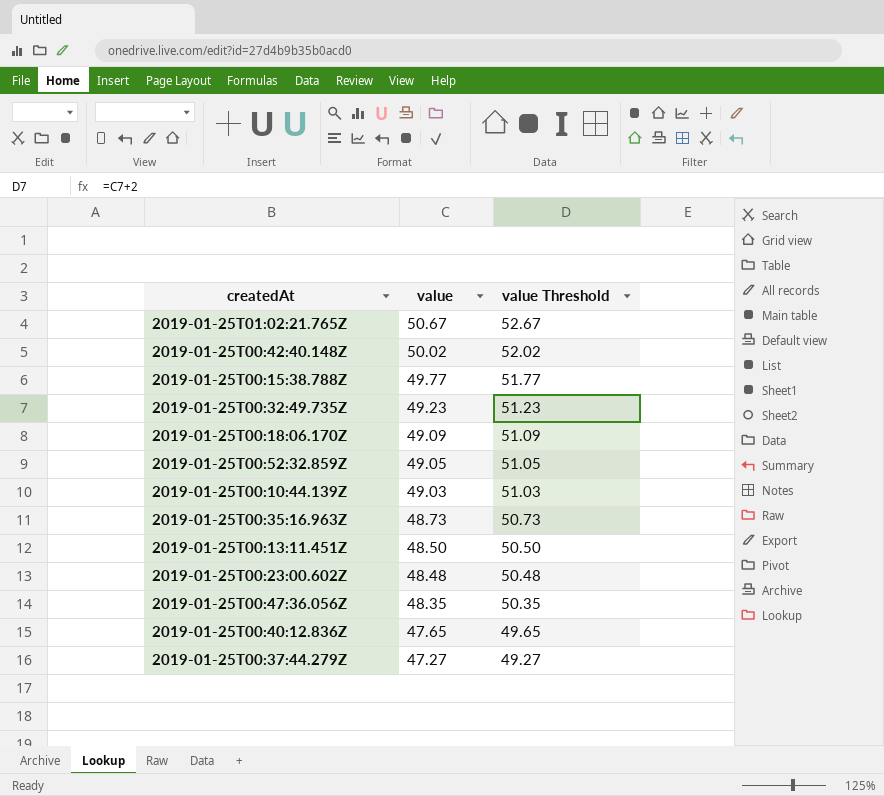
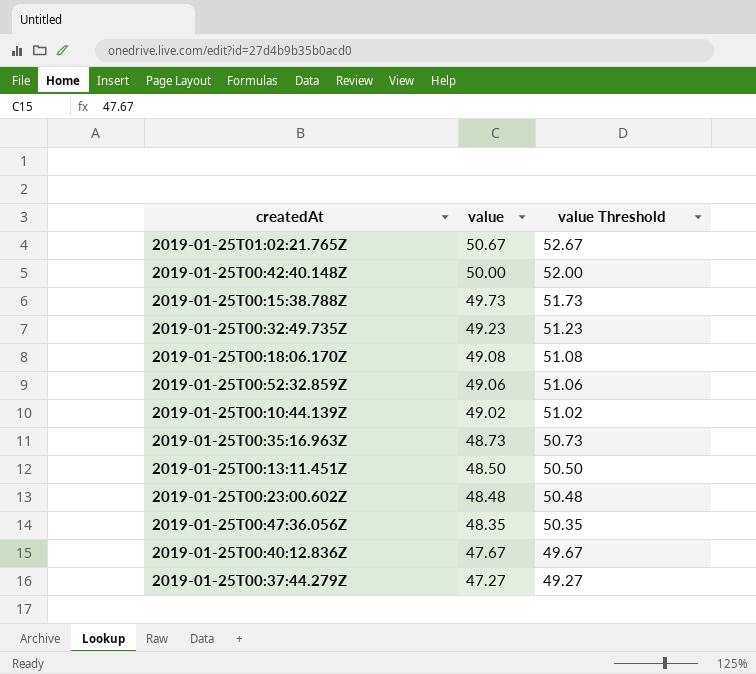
2019-01-25T00:42:40.148Z | value: 50.02 -> 50.00
2019-01-25T00:42:40.148Z | value Threshold: 52.02 -> 52.00
2019-01-25T00:15:38.788Z | value: 49.77 -> 49.73
2019-01-25T00:15:38.788Z | value Threshold: 51.77 -> 51.73
2019-01-25T00:18:06.170Z | value: 49.09 -> 49.08
2019-01-25T00:18:06.170Z | value Threshold: 51.09 -> 51.08
2019-01-25T00:52:32.859Z | value: 49.05 -> 49.06
2019-01-25T00:52:32.859Z | value Threshold: 51.05 -> 51.06
2019-01-25T00:10:44.139Z | value: 49.03 -> 49.02
2019-01-25T00:10:44.139Z | value Threshold: 51.03 -> 51.02
2019-01-25T00:40:12.836Z | value: 47.65 -> 47.67
2019-01-25T00:40:12.836Z | value Threshold: 49.65 -> 49.67

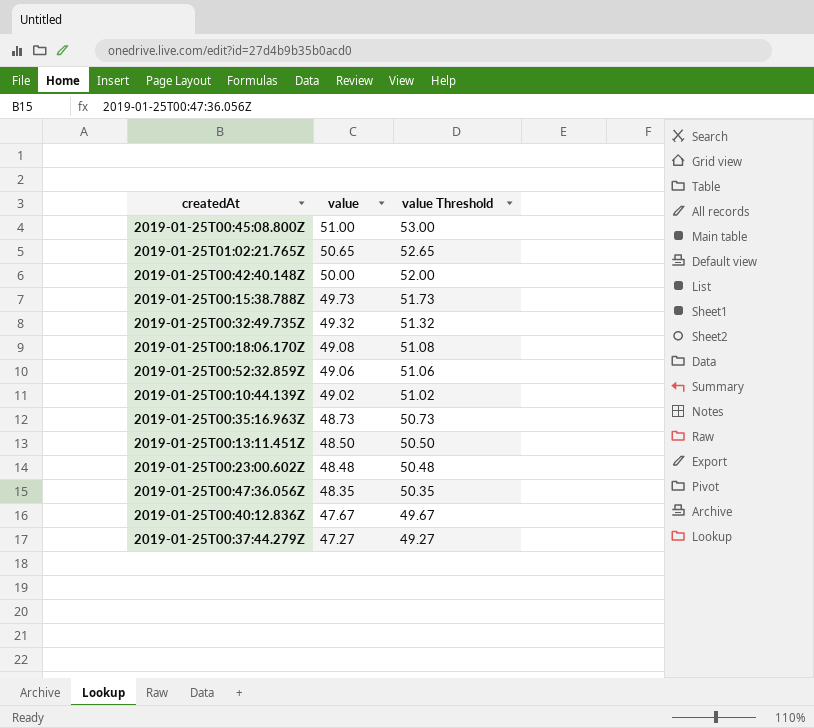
row 2019-01-25T00:45:08.800Z: none -> 51.00 | 53.00
2019-01-25T01:02:21.765Z | value: 50.67 -> 50.65
2019-01-25T01:02:21.765Z | value Threshold: 52.67 -> 52.65
2019-01-25T00:32:49.735Z | value: 49.23 -> 49.32
2019-01-25T00:32:49.735Z | value Threshold: 51.23 -> 51.32

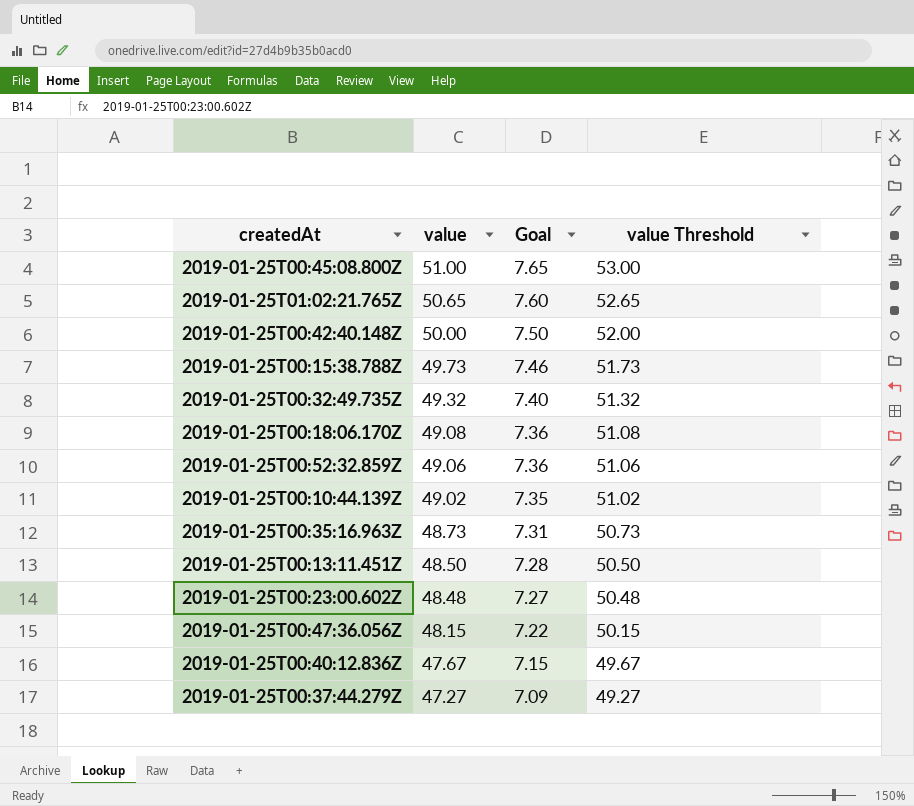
column Goal | formula: none -> [value] * 0.15
2019-01-25T00:47:36.056Z | value: 48.35 -> 48.15
2019-01-25T00:47:36.056Z | value Threshold: 50.35 -> 50.15

